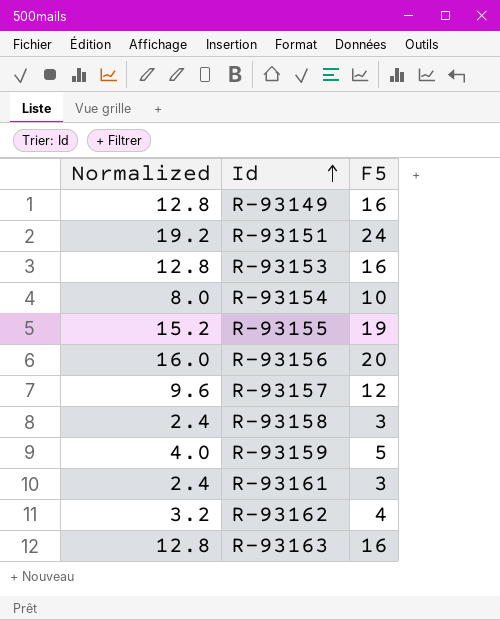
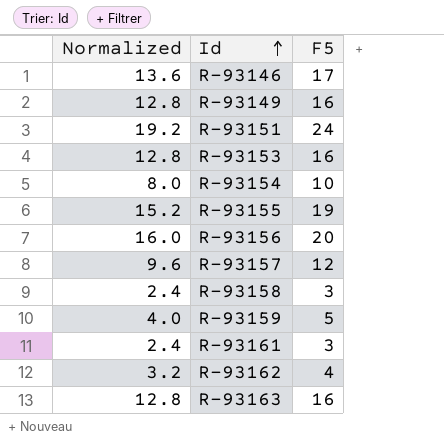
row R-93146: none -> 13.6 | 17

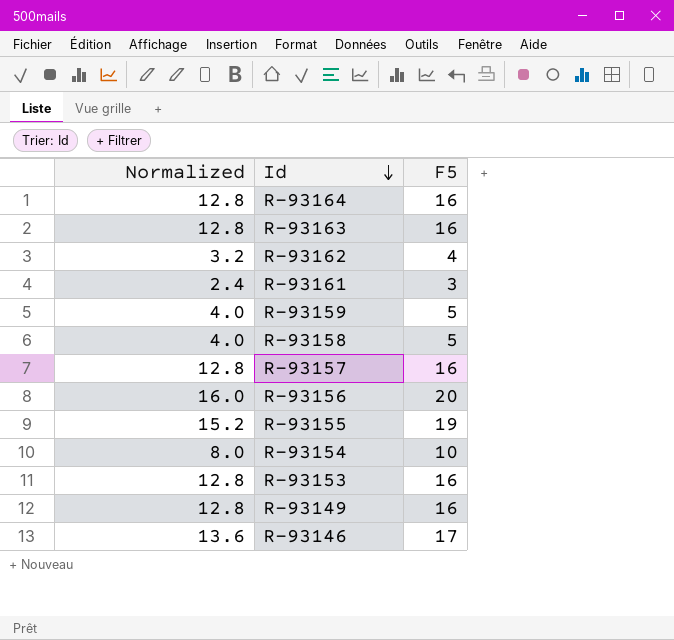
row order: Id ascending -> Id descending
row R-93151: 19.2 | 24 -> none
row R-93164: none -> 12.8 | 16
R-93158 | Normalized: 2.4 -> 4.0
R-93158 | F5: 3 -> 5
R-93157 | Normalized: 9.6 -> 12.8
R-93157 | F5: 12 -> 16

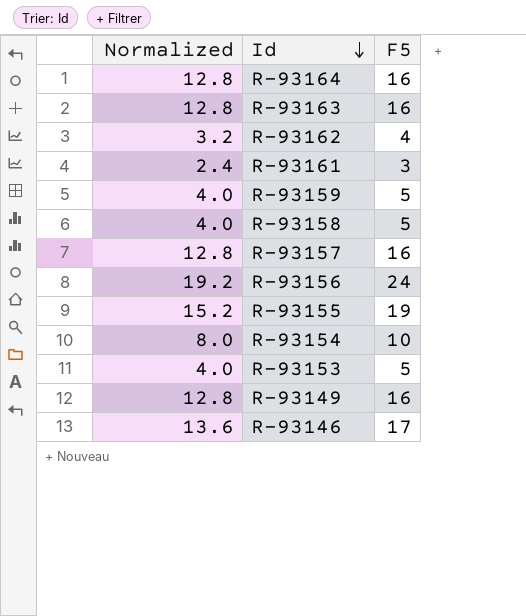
R-93156 | Normalized: 16.0 -> 19.2
R-93156 | F5: 20 -> 24
R-93153 | Normalized: 12.8 -> 4.0
R-93153 | F5: 16 -> 5

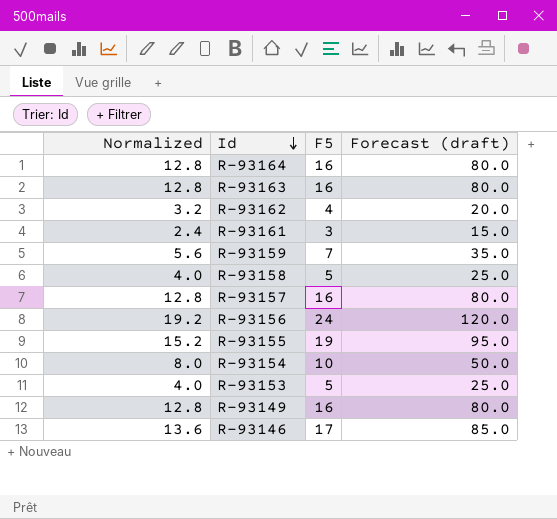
column Forecast (draft) | formula: none -> [F5] * 5
R-93159 | Normalized: 4.0 -> 5.6
R-93159 | F5: 5 -> 7

